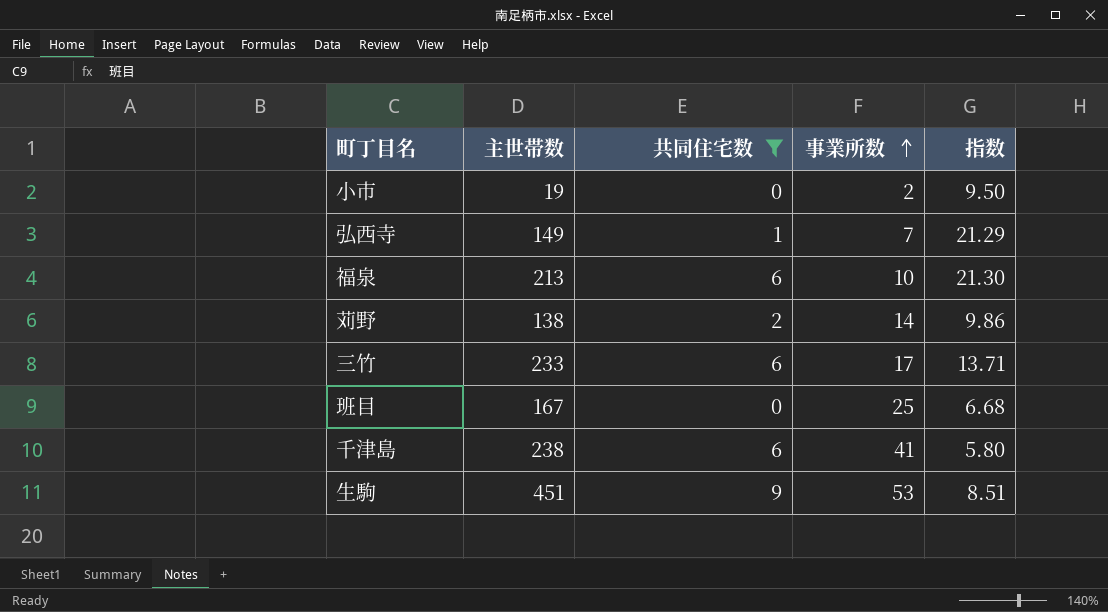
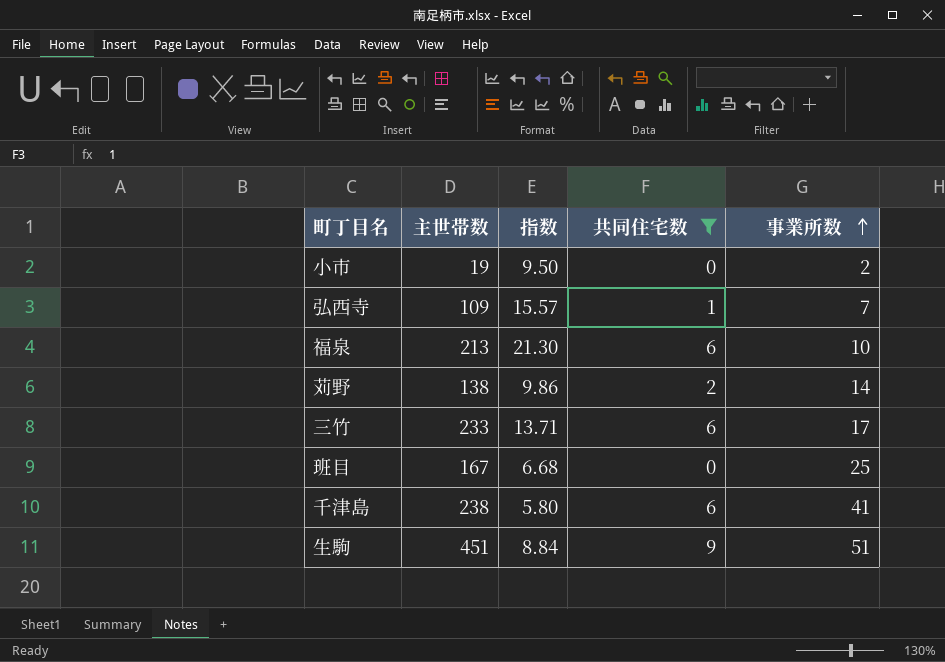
column 指数 | position: 5 -> 3
弘西寺 | 主世帯数: 149 -> 109
弘西寺 | 指数: 21.29 -> 15.57
生駒 | 指数: 8.51 -> 8.84
生駒 | 事業所数: 53 -> 51

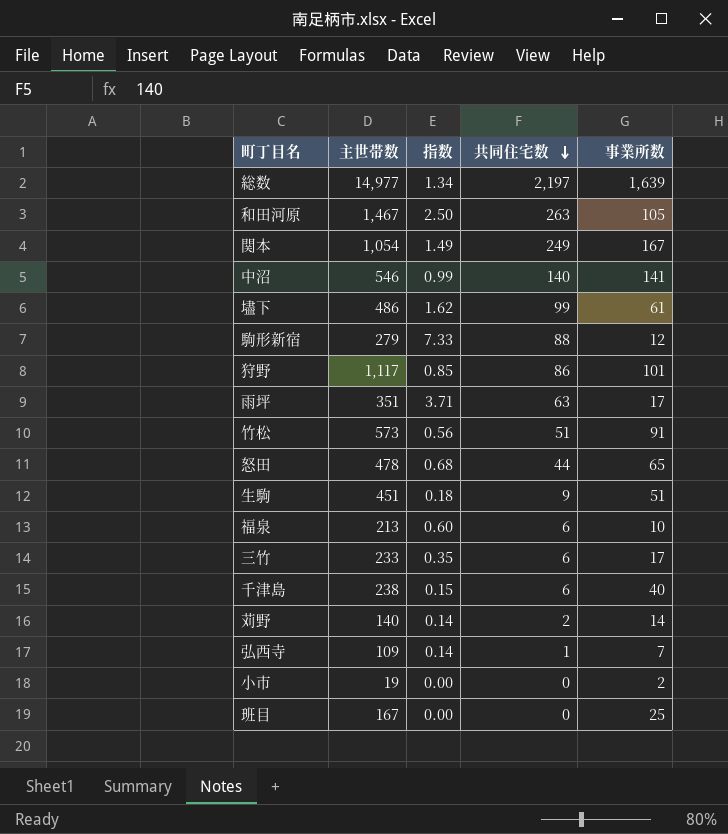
filter: 共同住宅数 <= 9 -> none
row order: 事業所数 ascending -> 共同住宅数 descending
column 指数 | formula: [主世帯数] / [事業所数] -> [共同住宅数] / [事業所数]
千津島 | 事業所数: 41 -> 40
苅野 | 主世帯数: 138 -> 140

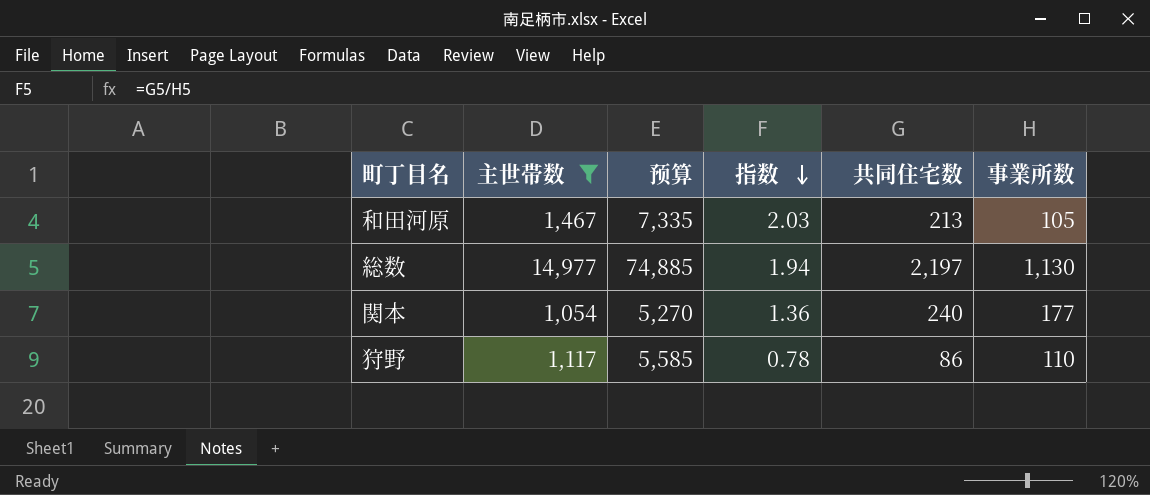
filter: none -> 主世帯数 >= 1,054
row order: 共同住宅数 descending -> 指数 descending
column 预算 | formula: none -> [主世帯数] * 5
和田河原 | 指数: 2.50 -> 2.03
和田河原 | 共同住宅数: 263 -> 213
総数 | 指数: 1.34 -> 1.94
総数 | 事業所数: 1,639 -> 1,130
関本 | 指数: 1.49 -> 1.36
関本 | 共同住宅数: 249 -> 240
関本 | 事業所数: 167 -> 177
狩野 | 指数: 0.85 -> 0.78
狩野 | 事業所数: 101 -> 110

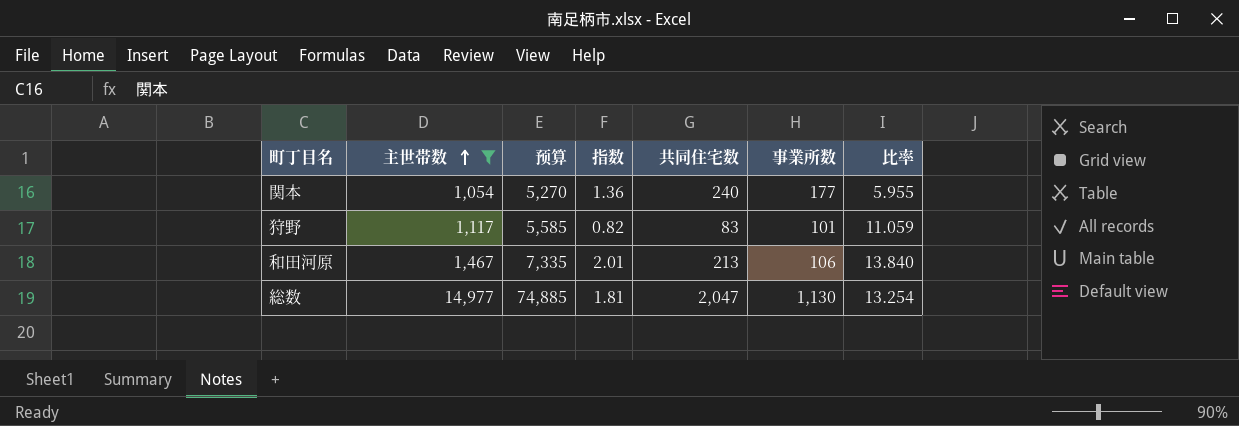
row order: 指数 descending -> 主世帯数 ascending
column 比率 | formula: none -> [主世帯数] / [事業所数]
狩野 | 指数: 0.78 -> 0.82
狩野 | 共同住宅数: 86 -> 83
狩野 | 事業所数: 110 -> 101
和田河原 | 指数: 2.03 -> 2.01
和田河原 | 事業所数: 105 -> 106
総数 | 指数: 1.94 -> 1.81
総数 | 共同住宅数: 2,197 -> 2,047

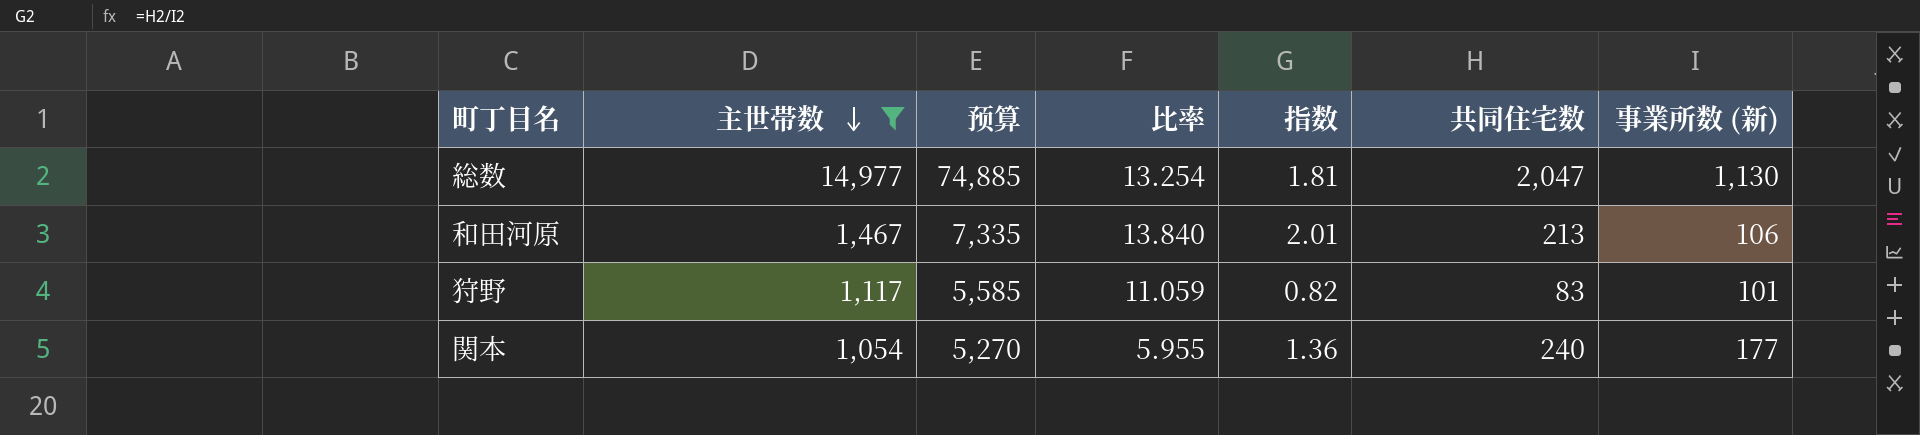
row order: 主世帯数 ascending -> 主世帯数 descending
column 比率 | position: 7 -> 4
column name: 事業所数 -> 事業所数 (新)

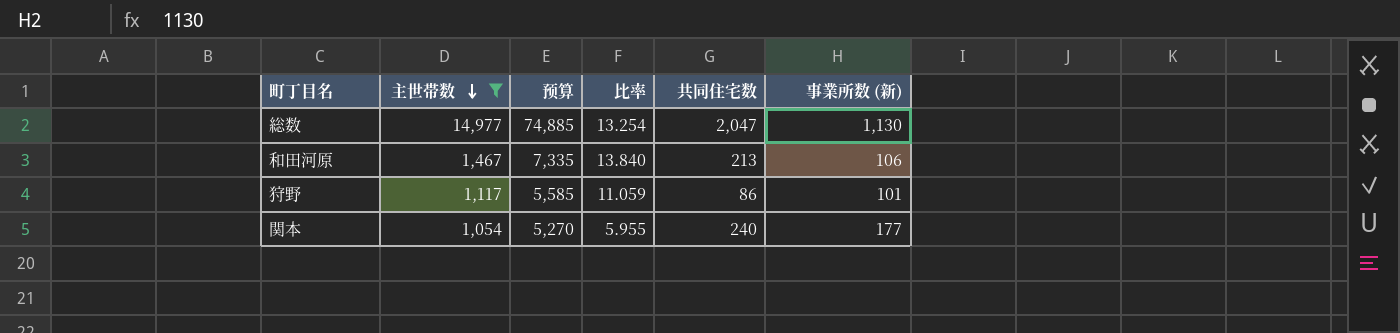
column 指数 | formula: [共同住宅数] / [事業所数 (新)] -> none
狩野 | 共同住宅数: 83 -> 86

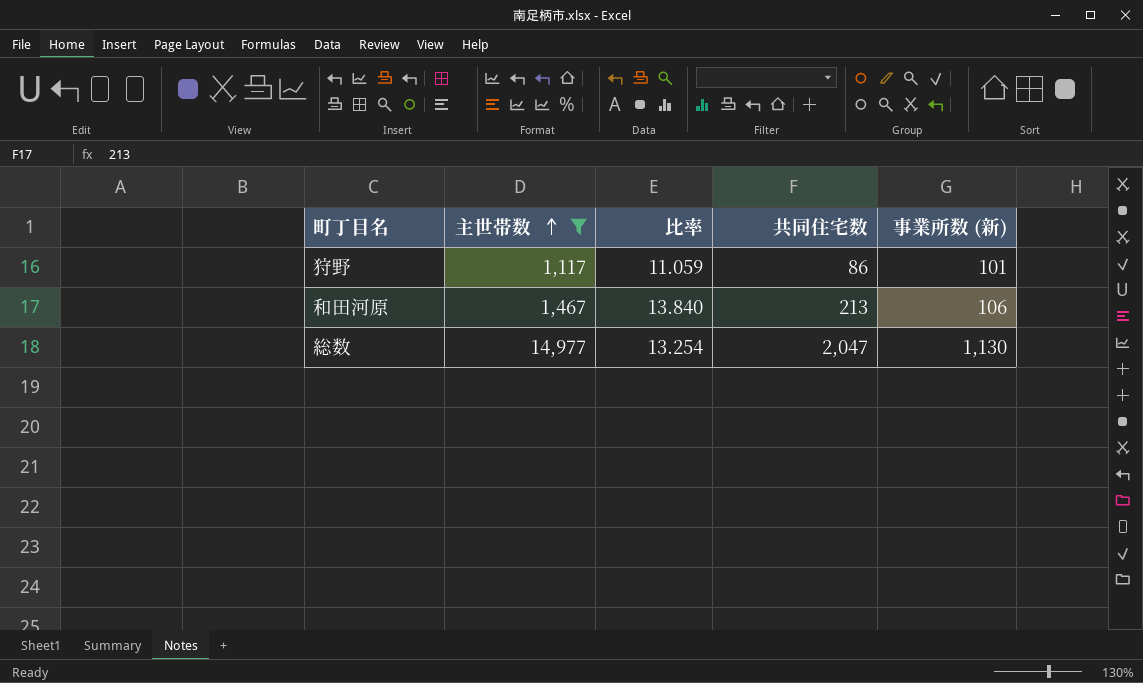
row order: 主世帯数 descending -> 主世帯数 ascending
column 预算 | formula: [主世帯数] * 5 -> none
row 関本: 1,054 | 5,270 | 5.955 | 240 | 177 -> none

